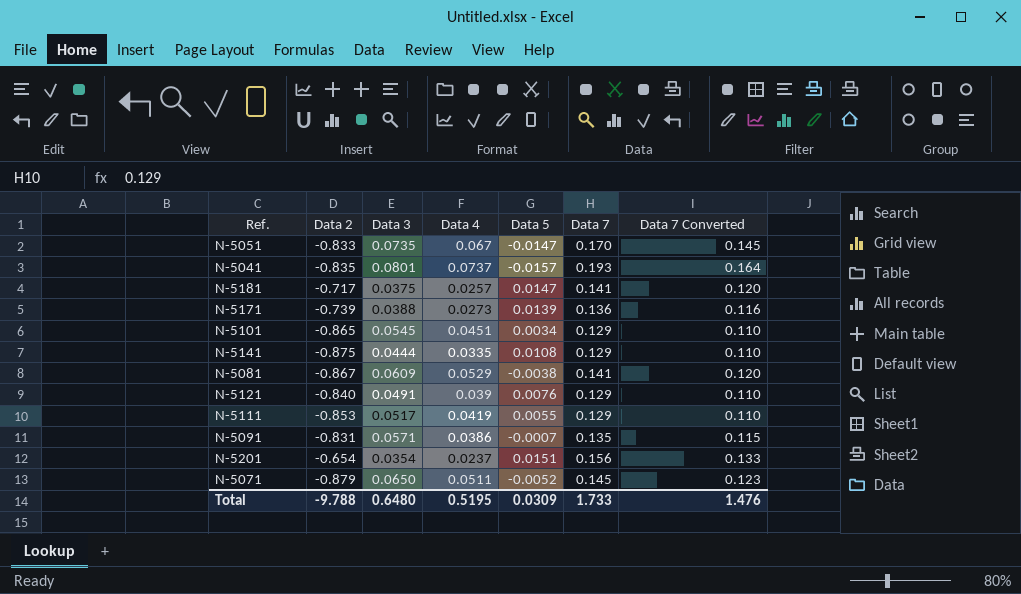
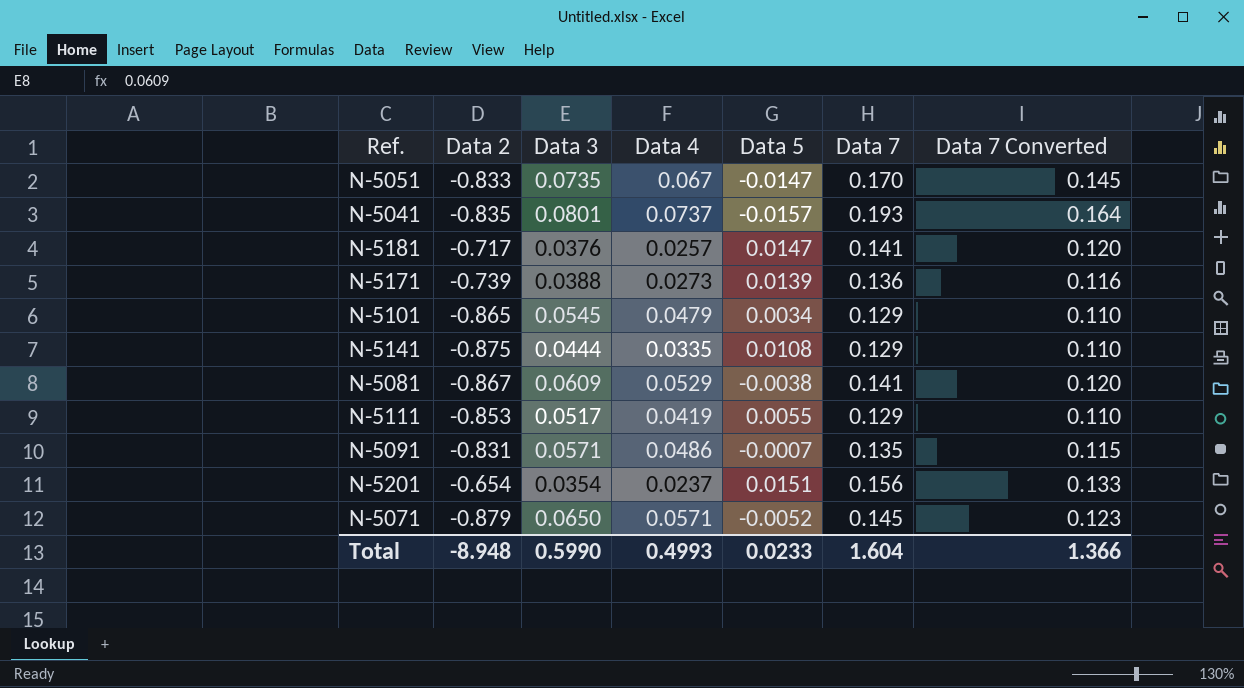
row N-5121: -0.840 | 0.0491 | 0.039 | 0.0076 | 0.129 | 0.110 -> none
N-5181 | Data 3: 0.0375 -> 0.0376
N-5101 | Data 4: 0.0451 -> 0.0479
N-5091 | Data 4: 0.0386 -> 0.0486
N-5071 | Data 4: 0.0511 -> 0.0571
Total | Data 2: -9.788 -> -8.948
Total | Data 3: 0.6480 -> 0.5990
Total | Data 4: 0.5195 -> 0.4993
Total | Data 5: 0.0309 -> 0.0233
Total | Data 7: 1.733 -> 1.604
Total | Data 7 Converted: 1.476 -> 1.366

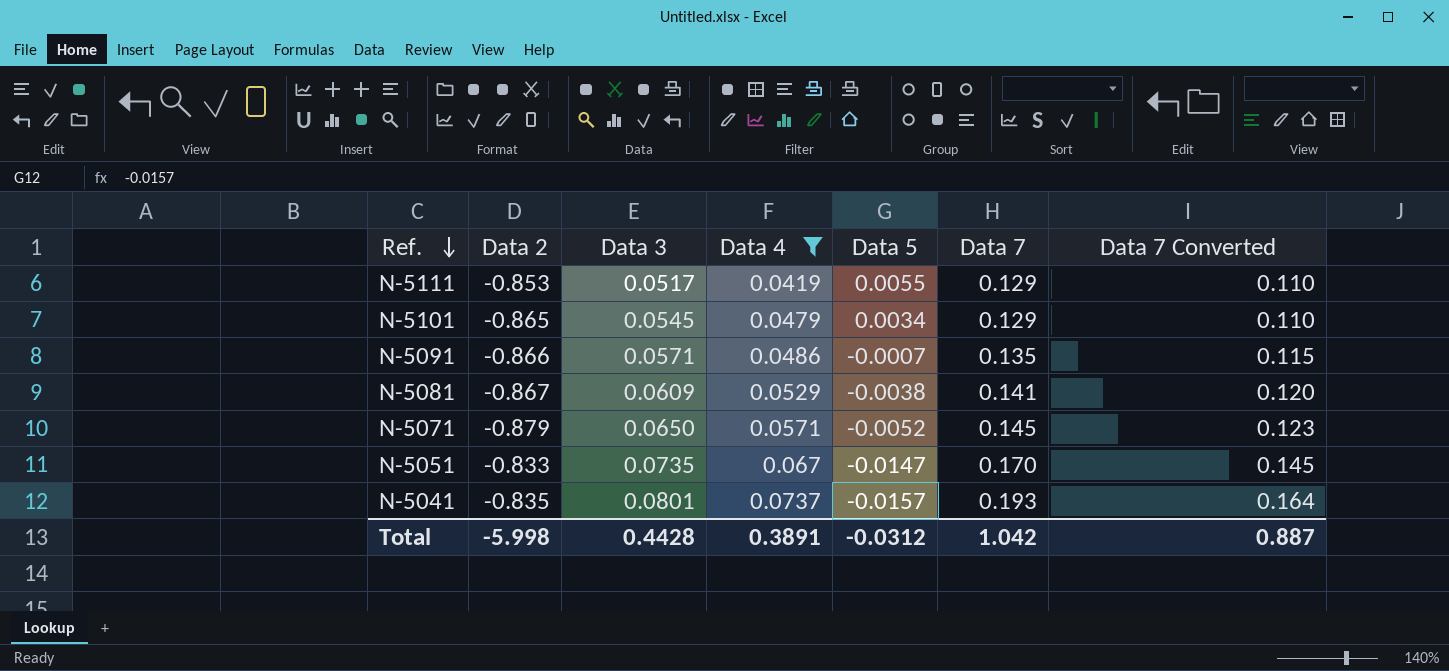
filter: none -> Data 4 >= 0.0419
row order: none -> Ref. descending
N-5091 | Data 2: -0.831 -> -0.866
Total | Data 2: -8.948 -> -5.998
Total | Data 3: 0.5990 -> 0.4428
Total | Data 4: 0.4993 -> 0.3891
Total | Data 5: 0.0233 -> -0.0312
Total | Data 7: 1.604 -> 1.042
Total | Data 7 Converted: 1.366 -> 0.887

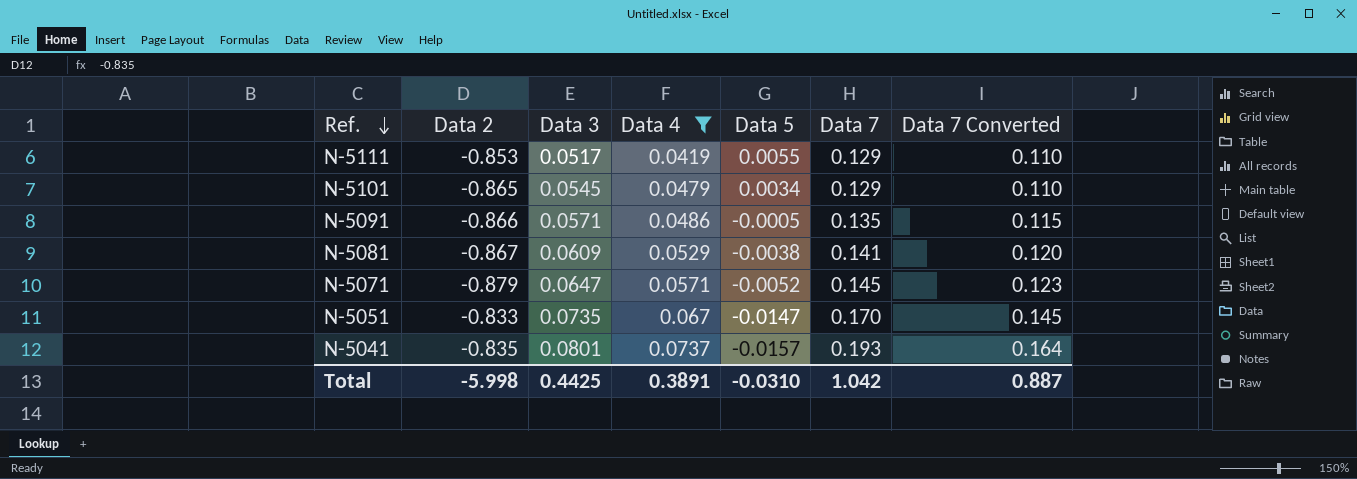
N-5091 | Data 5: -0.0007 -> -0.0005
N-5071 | Data 3: 0.0650 -> 0.0647
Total | Data 3: 0.4428 -> 0.4425
Total | Data 5: -0.0312 -> -0.0310

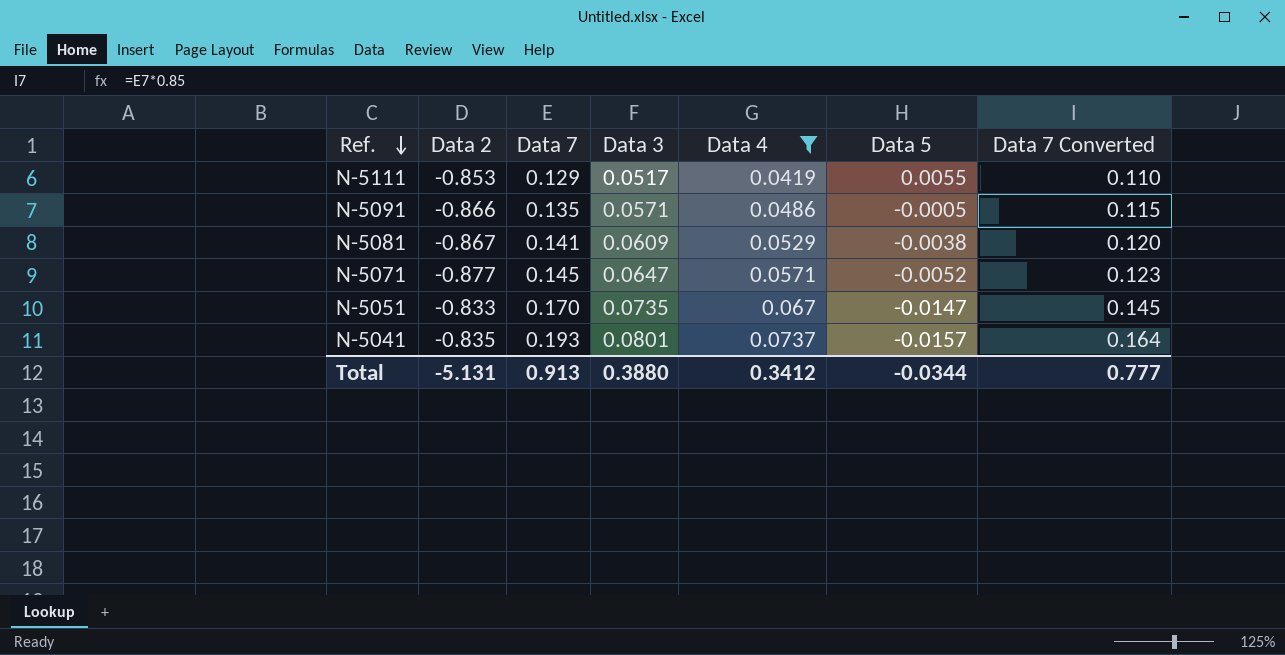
column Data 7 | position: 6 -> 3
row N-5101: -0.865 | 0.0545 | 0.0479 | 0.0034 | 0.129 | 0.110 -> none
N-5071 | Data 2: -0.879 -> -0.877
Total | Data 2: -5.998 -> -5.131
Total | Data 7: 1.042 -> 0.913
Total | Data 3: 0.4425 -> 0.3880
Total | Data 4: 0.3891 -> 0.3412
Total | Data 5: -0.0310 -> -0.0344
Total | Data 7 Converted: 0.887 -> 0.777

